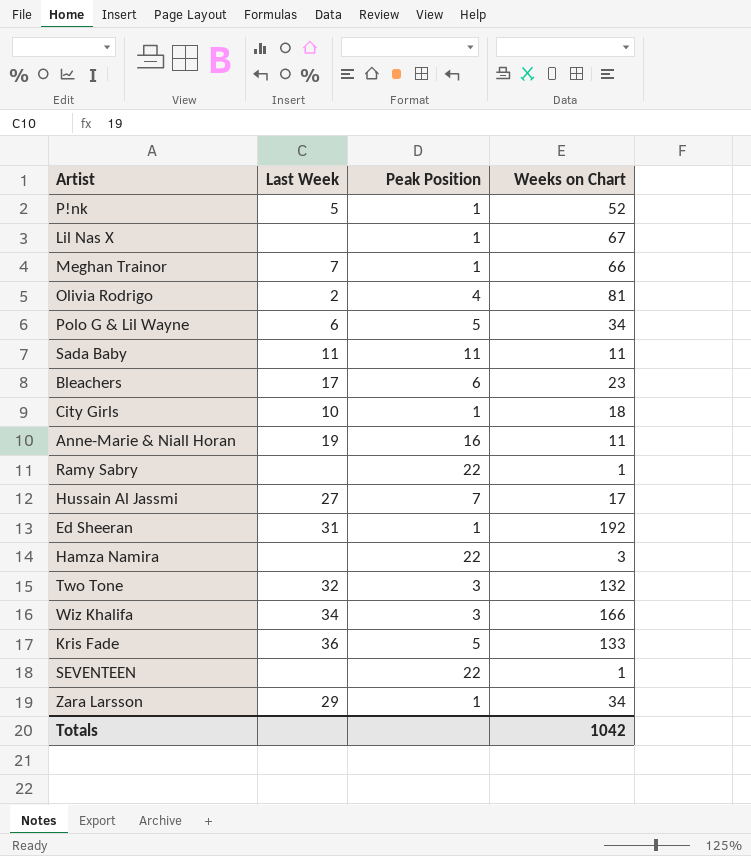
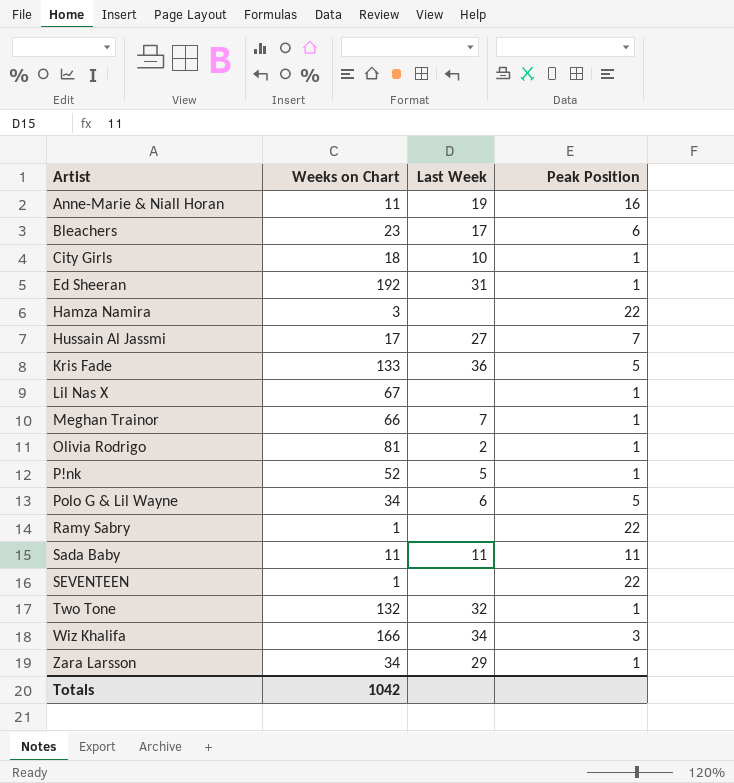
row order: none -> Artist ascending
column Weeks on Chart | position: 4 -> 2
Olivia Rodrigo | Peak Position: 4 -> 1
Two Tone | Peak Position: 3 -> 1

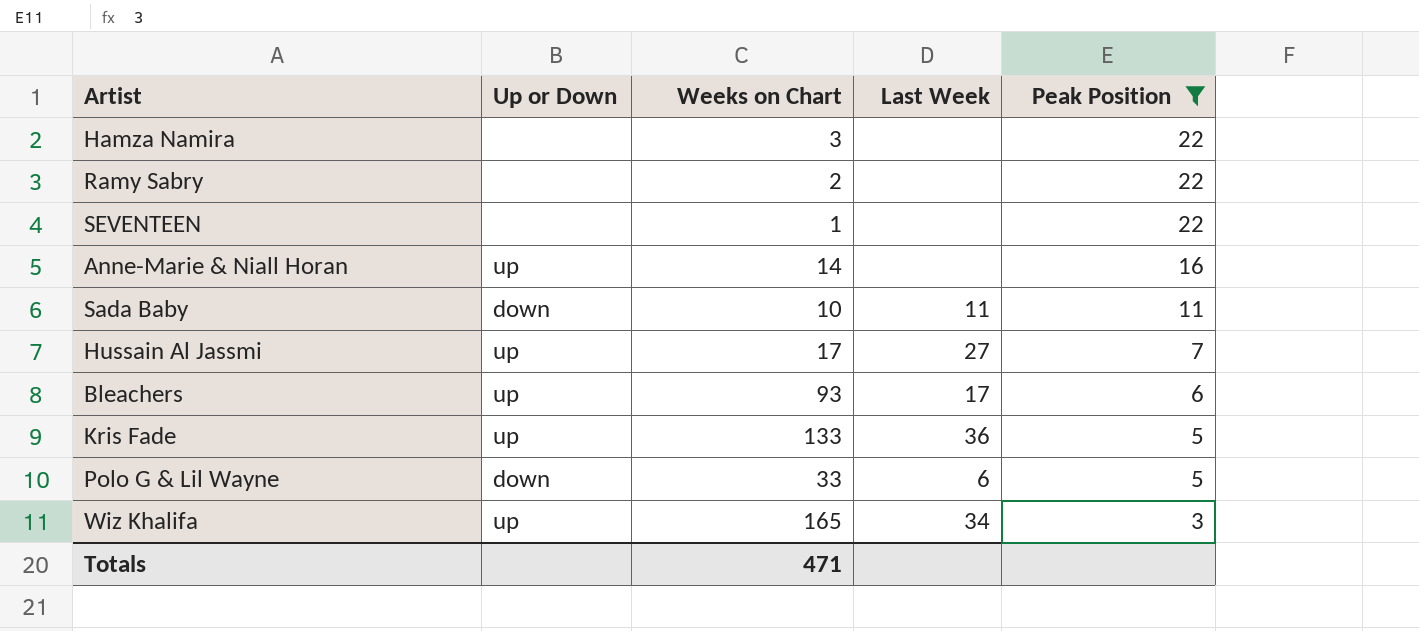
filter: none -> Peak Position != 1
row order: Artist ascending -> Peak Position descending
column Up or Down | position: none -> 2
Ramy Sabry | Weeks on Chart: 1 -> 2
Anne-Marie & Niall Horan | Weeks on Chart: 11 -> 14
Anne-Marie & Niall Horan | Last Week: 19 -> none
Sada Baby | Weeks on Chart: 11 -> 10
Bleachers | Weeks on Chart: 23 -> 93
Polo G & Lil Wayne | Weeks on Chart: 34 -> 33
Wiz Khalifa | Weeks on Chart: 166 -> 165
Totals | Weeks on Chart: 1042 -> 471

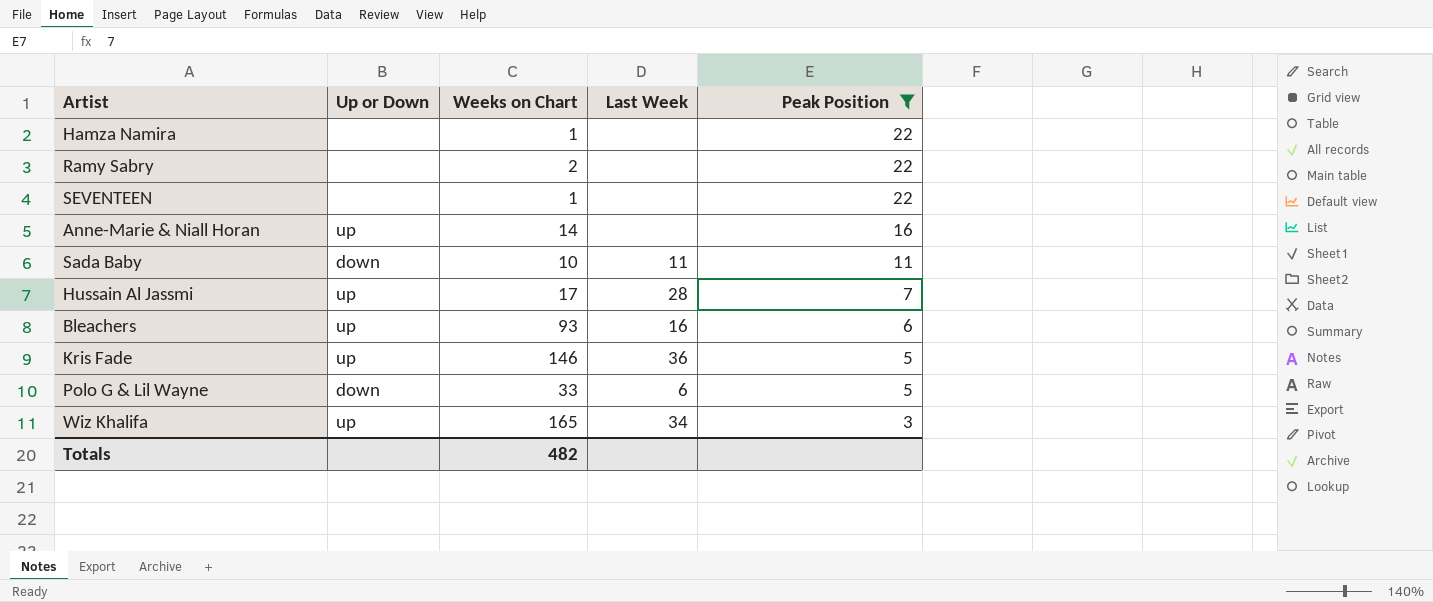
Hamza Namira | Weeks on Chart: 3 -> 1
Hussain Al Jassmi | Last Week: 27 -> 28
Bleachers | Last Week: 17 -> 16
Kris Fade | Weeks on Chart: 133 -> 146
Totals | Weeks on Chart: 471 -> 482

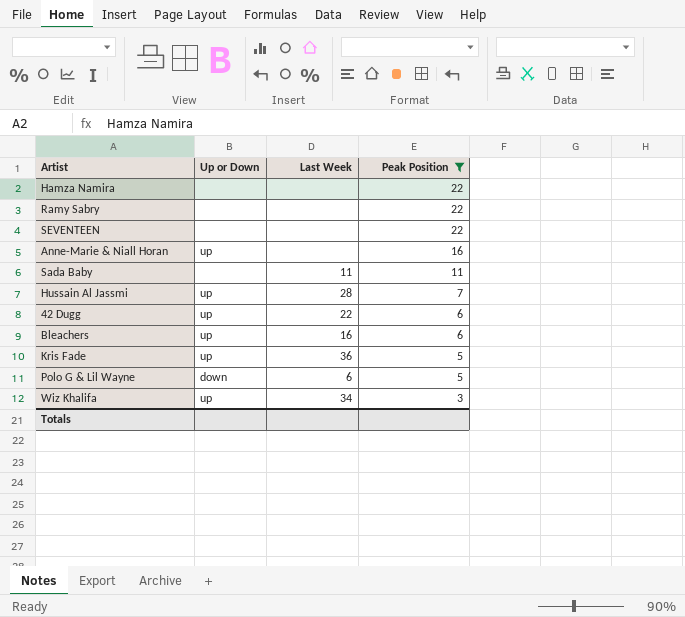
column Weeks on Chart | position: 3 -> none
Sada Baby | Up or Down: down -> none
row 42 Dugg: none -> up | 22 | 6

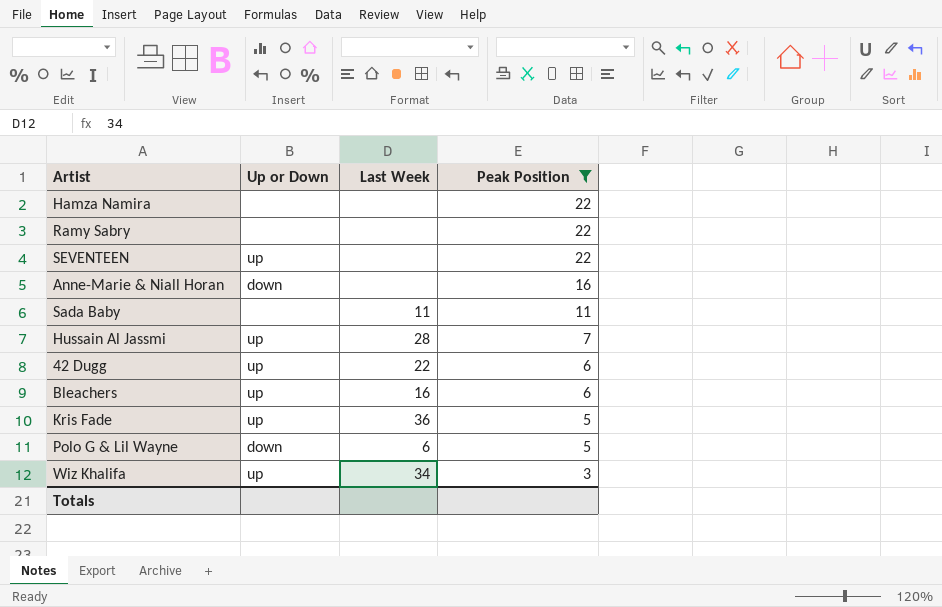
SEVENTEEN | Up or Down: none -> up
Anne-Marie & Niall Horan | Up or Down: up -> down

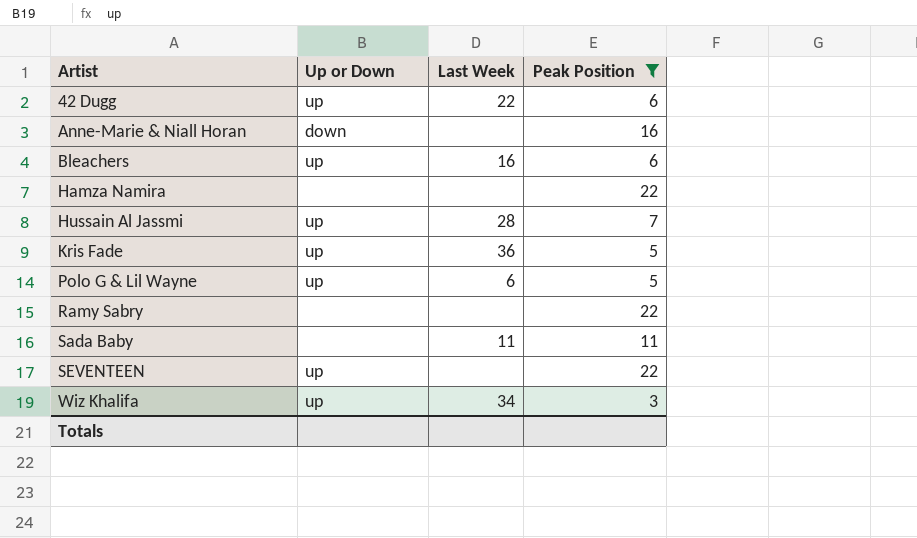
row order: Peak Position descending -> Artist ascending
Polo G & Lil Wayne | Up or Down: down -> up

